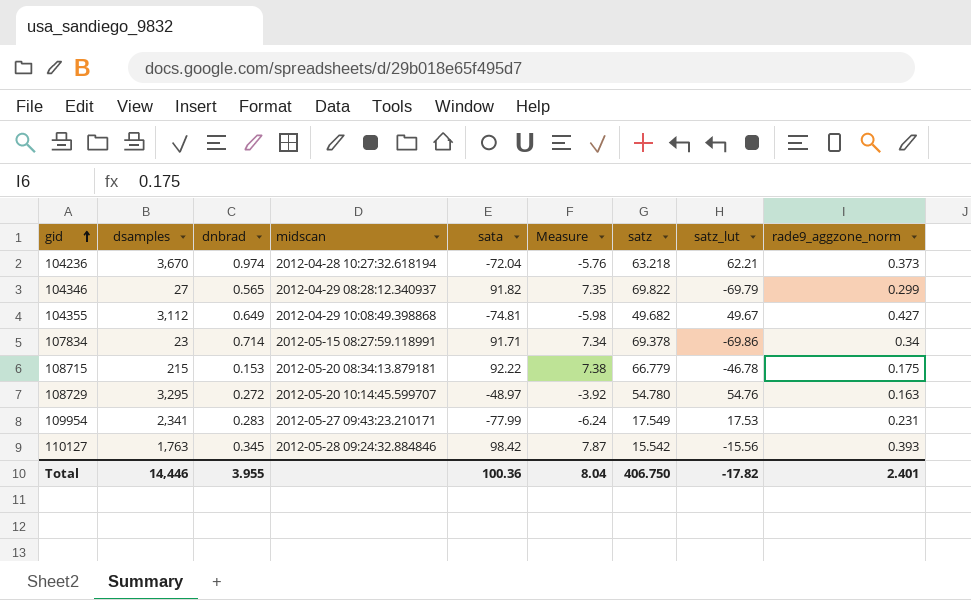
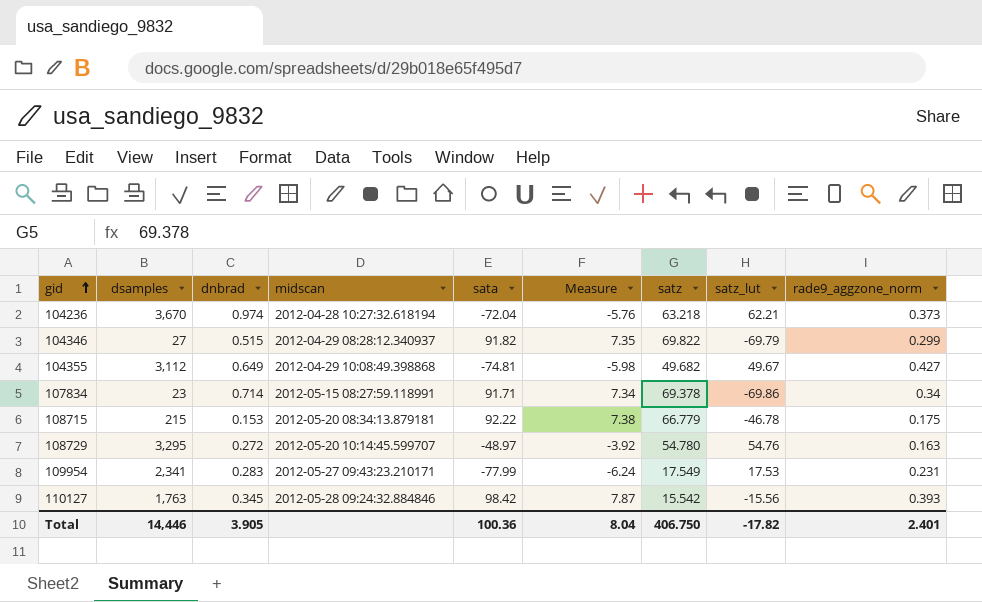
104346 | dnbrad: 0.565 -> 0.515
Total | dnbrad: 3.955 -> 3.905

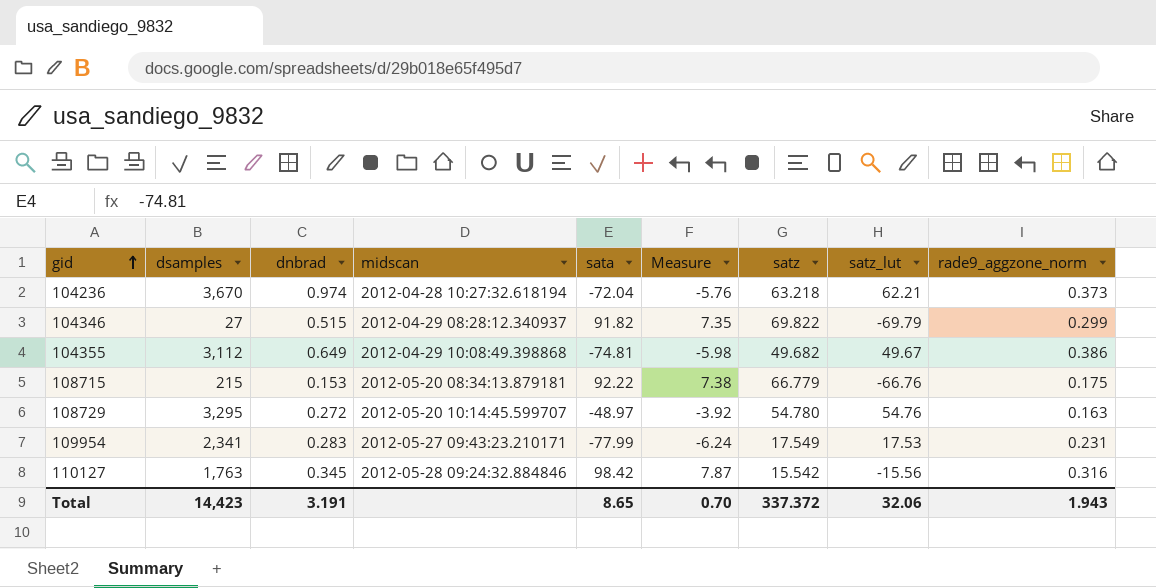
row 107834: 23 | 0.714 | 2012-05-15 08:27:59.118991 | 91.71 | 7.34 | 69.378 | -69.86 | 0.34 -> none
104355 | rade9_aggzone_norm: 0.427 -> 0.386
108715 | satz_lut: -46.78 -> -66.76
110127 | rade9_aggzone_norm: 0.393 -> 0.316
Total | dsamples: 14,446 -> 14,423
Total | dnbrad: 3.905 -> 3.191
Total | sata: 100.36 -> 8.65
Total | Measure: 8.04 -> 0.70
Total | satz: 406.750 -> 337.372
Total | satz_lut: -17.82 -> 32.06
Total | rade9_aggzone_norm: 2.401 -> 1.943

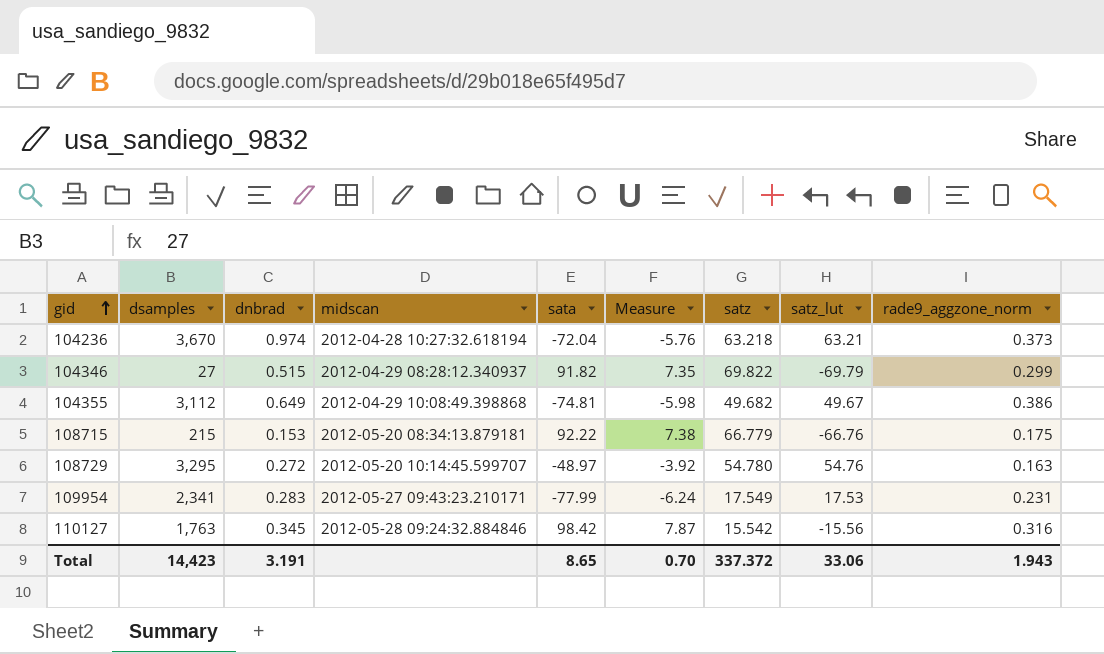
104236 | satz_lut: 62.21 -> 63.21
Total | satz_lut: 32.06 -> 33.06

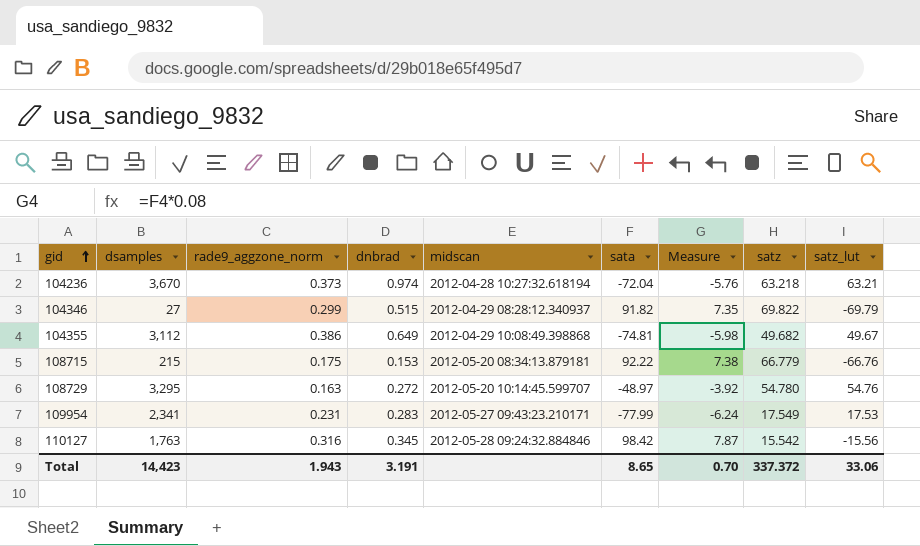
column rade9_aggzone_norm | position: 9 -> 3

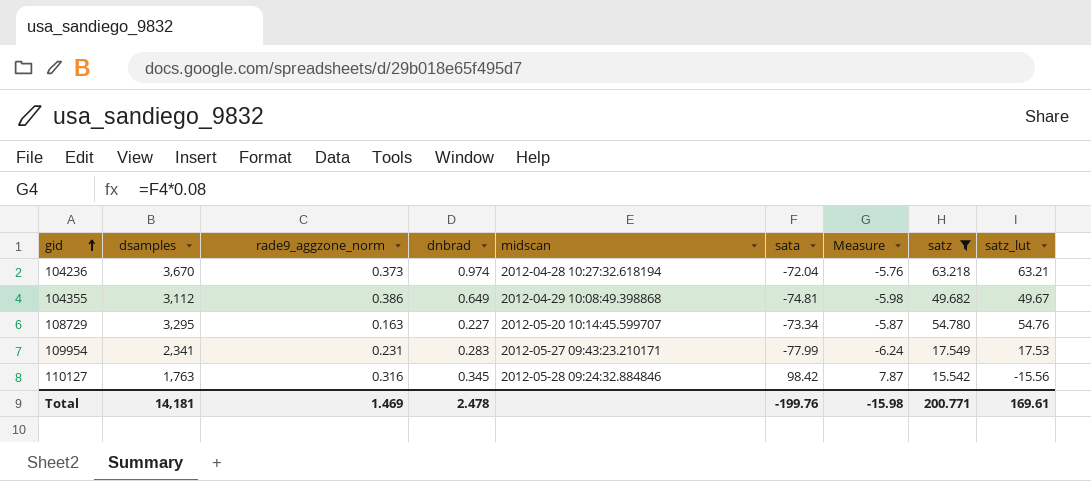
filter: none -> satz <= 63.218
108729 | dnbrad: 0.272 -> 0.227
108729 | sata: -48.97 -> -73.34
108729 | Measure: -3.92 -> -5.87
Total | dsamples: 14,423 -> 14,181
Total | rade9_aggzone_norm: 1.943 -> 1.469
Total | dnbrad: 3.191 -> 2.478
Total | sata: 8.65 -> -199.76
Total | Measure: 0.70 -> -15.98
Total | satz: 337.372 -> 200.771
Total | satz_lut: 33.06 -> 169.61

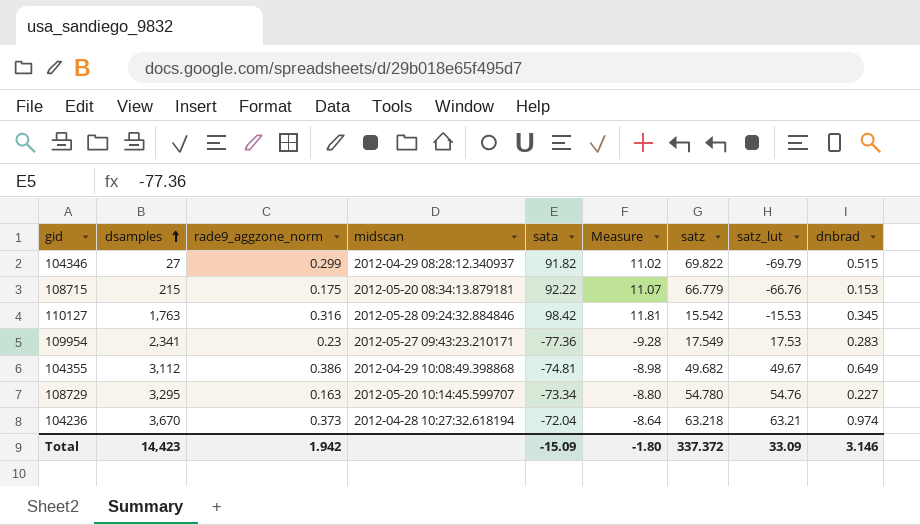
filter: satz <= 63.218 -> none
row order: gid ascending -> dsamples ascending
column Measure | formula: [sata] * 0.08 -> [sata] * 0.12
column dnbrad | position: 4 -> 9
110127 | satz_lut: -15.56 -> -15.53
109954 | rade9_aggzone_norm: 0.231 -> 0.23
109954 | sata: -77.99 -> -77.36
Total | dsamples: 14,181 -> 14,423
Total | rade9_aggzone_norm: 1.469 -> 1.942
Total | sata: -199.76 -> -15.09
Total | Measure: -15.98 -> -1.80
Total | satz: 200.771 -> 337.372
Total | satz_lut: 169.61 -> 33.09
Total | dnbrad: 2.478 -> 3.146

